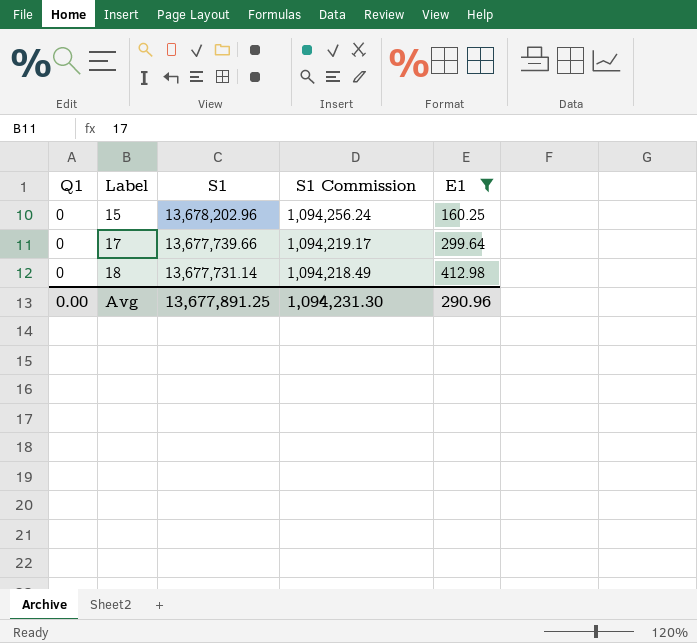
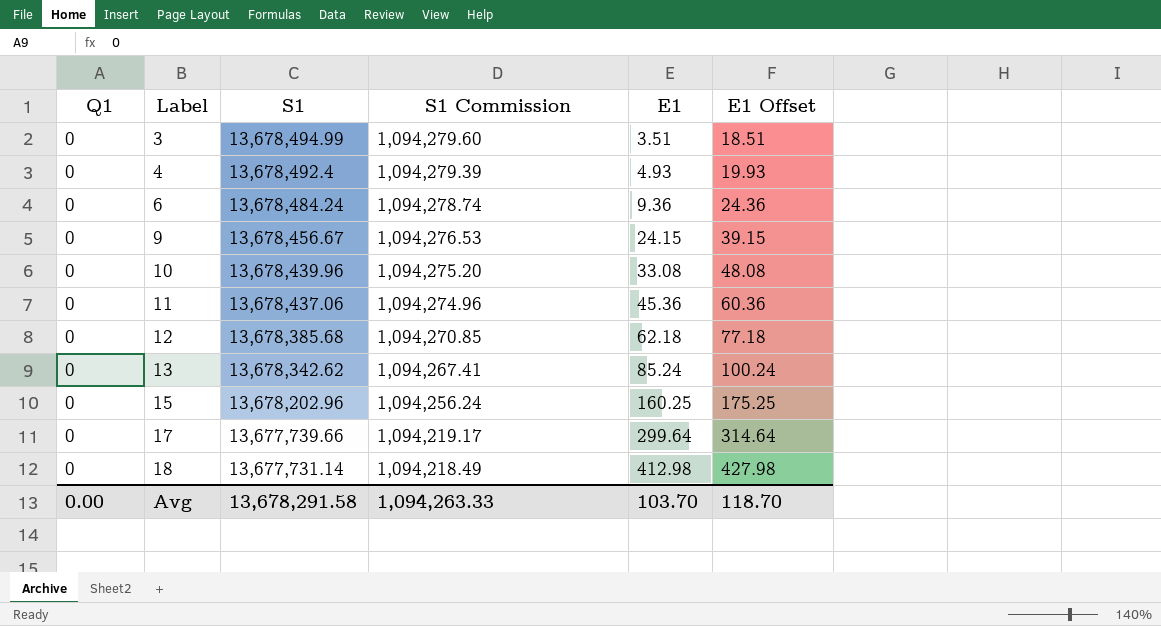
filter: E1 >= 160.25 -> none
column E1 Offset | formula: none -> [E1] + 15
Avg | S1: 13,677,891.25 -> 13,678,291.58
Avg | S1 Commission: 1,094,231.30 -> 1,094,263.33
Avg | E1: 290.96 -> 103.70

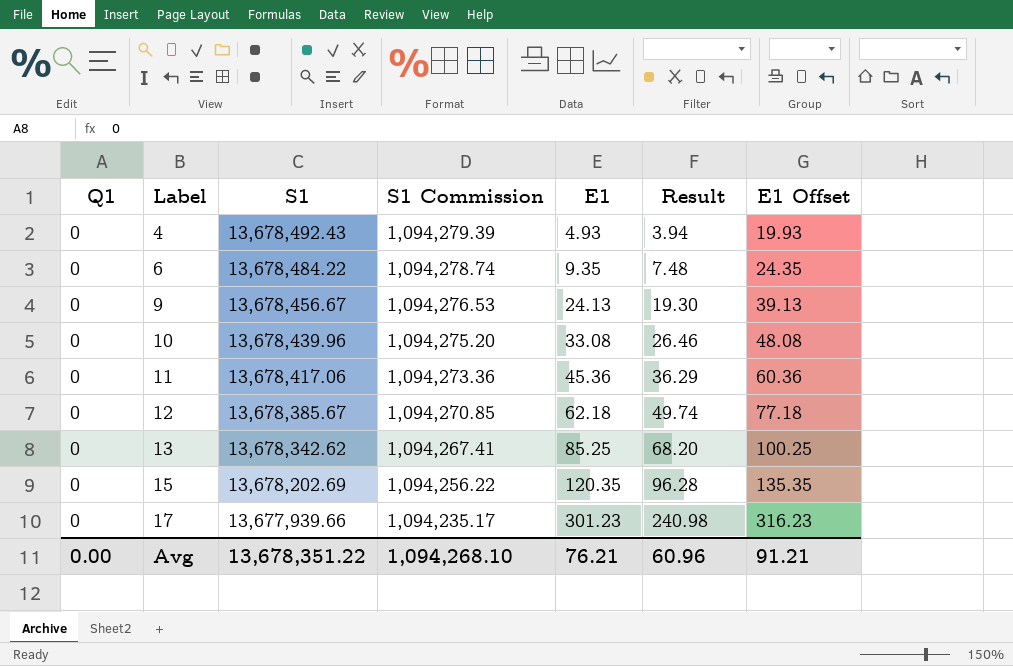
column Result | formula: none -> [E1] * 0.8
row 3: 0 | 13,678,494.99 | 1,094,279.60 | 3.51 | 18.51 -> none
row 18: 0 | 13,677,731.14 | 1,094,218.49 | 412.98 | 427.98 -> none
4 | S1: 13,678,492.4 -> 13,678,492.43
6 | S1: 13,678,484.24 -> 13,678,484.22
6 | E1: 9.36 -> 9.35
6 | E1 Offset: 24.36 -> 24.35
9 | E1: 24.15 -> 24.13
9 | E1 Offset: 39.15 -> 39.13
11 | S1: 13,678,437.06 -> 13,678,417.06
11 | S1 Commission: 1,094,274.96 -> 1,094,273.36
12 | S1: 13,678,385.68 -> 13,678,385.67
13 | E1: 85.24 -> 85.25
13 | E1 Offset: 100.24 -> 100.25
15 | S1: 13,678,202.96 -> 13,678,202.69
15 | S1 Commission: 1,094,256.24 -> 1,094,256.22
15 | E1: 160.25 -> 120.35
15 | E1 Offset: 175.25 -> 135.35
17 | S1: 13,677,739.66 -> 13,677,939.66
17 | S1 Commission: 1,094,219.17 -> 1,094,235.17
17 | E1: 299.64 -> 301.23
17 | E1 Offset: 314.64 -> 316.23
Avg | S1: 13,678,291.58 -> 13,678,351.22
Avg | S1 Commission: 1,094,263.33 -> 1,094,268.10
Avg | E1: 103.70 -> 76.21
Avg | E1 Offset: 118.70 -> 91.21

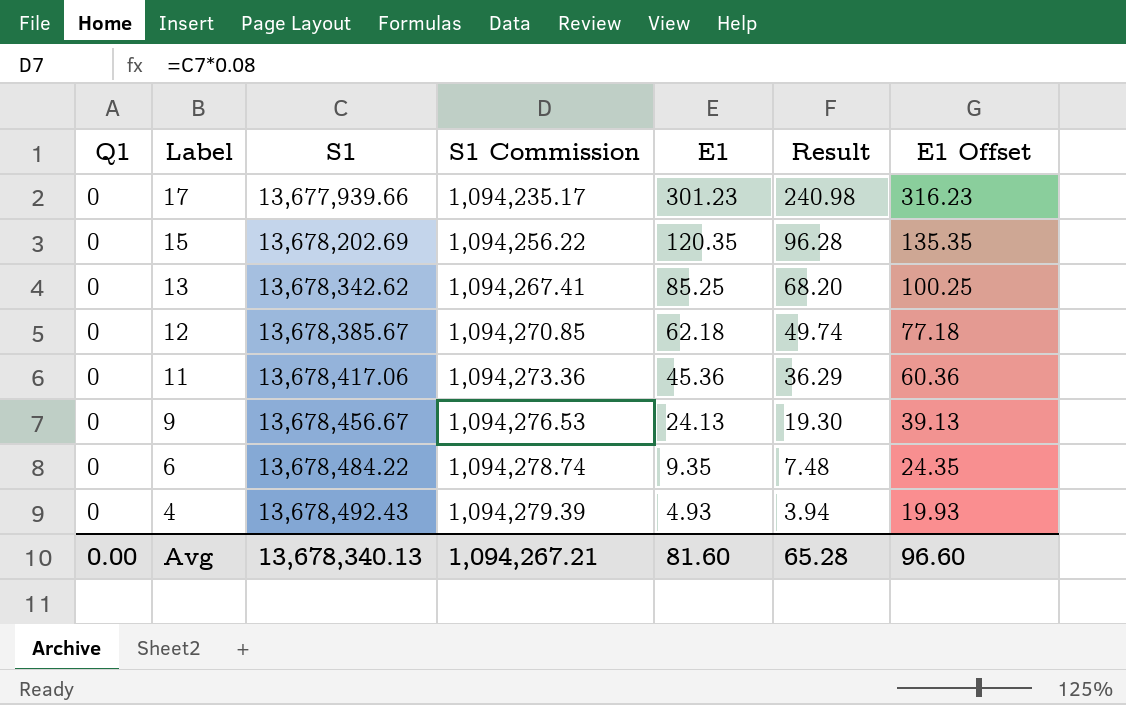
row order: Label ascending -> Label descending
row 10: 0 | 13,678,439.96 | 1,094,275.20 | 33.08 | 26.46 | 48.08 -> none
Avg | S1: 13,678,351.22 -> 13,678,340.13
Avg | S1 Commission: 1,094,268.10 -> 1,094,267.21
Avg | E1: 76.21 -> 81.60
Avg | Result: 60.96 -> 65.28
Avg | E1 Offset: 91.21 -> 96.60

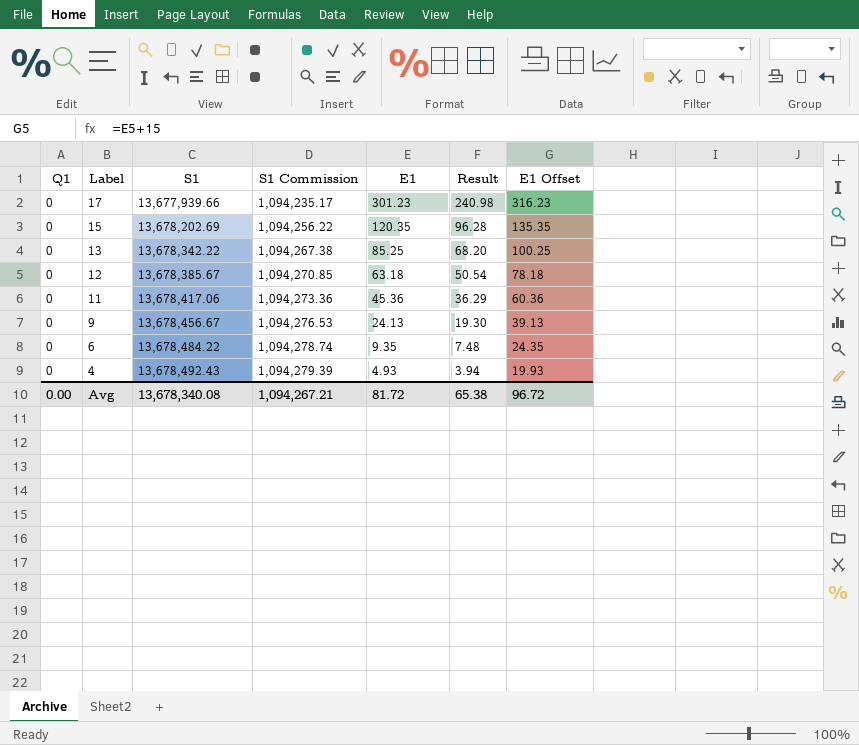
13 | S1: 13,678,342.62 -> 13,678,342.22
13 | S1 Commission: 1,094,267.41 -> 1,094,267.38
12 | E1: 62.18 -> 63.18
12 | Result: 49.74 -> 50.54
12 | E1 Offset: 77.18 -> 78.18
Avg | S1: 13,678,340.13 -> 13,678,340.08
Avg | E1: 81.60 -> 81.72
Avg | Result: 65.28 -> 65.38
Avg | E1 Offset: 96.60 -> 96.72

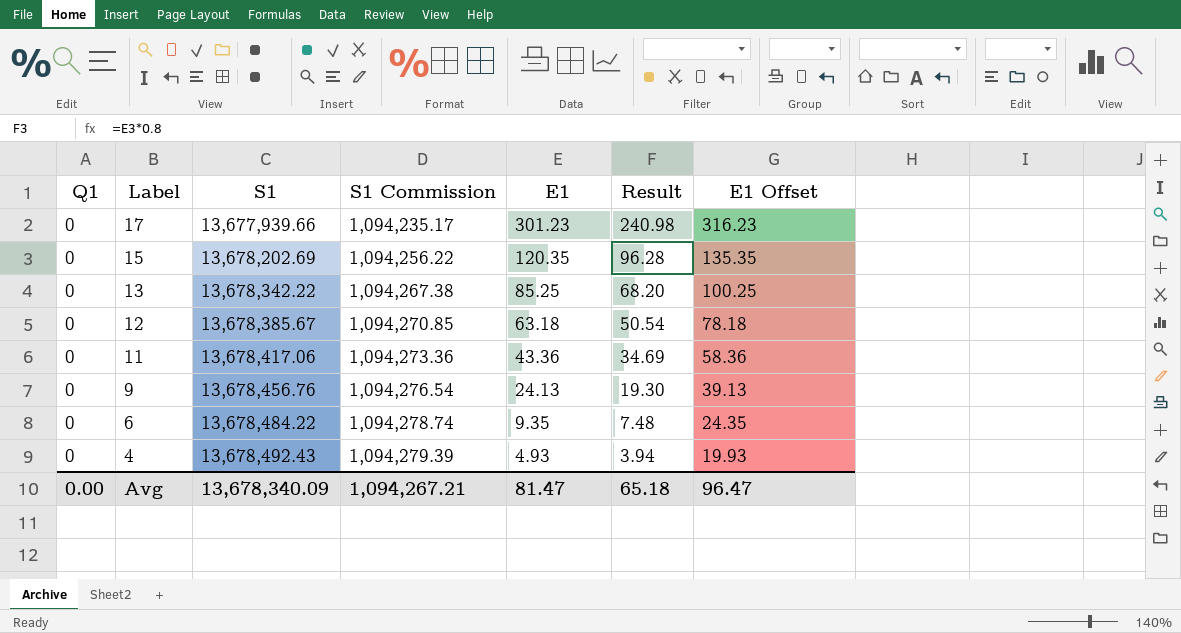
11 | E1: 45.36 -> 43.36
11 | Result: 36.29 -> 34.69
11 | E1 Offset: 60.36 -> 58.36
9 | S1: 13,678,456.67 -> 13,678,456.76
9 | S1 Commission: 1,094,276.53 -> 1,094,276.54
Avg | S1: 13,678,340.08 -> 13,678,340.09
Avg | E1: 81.72 -> 81.47
Avg | Result: 65.38 -> 65.18
Avg | E1 Offset: 96.72 -> 96.47

